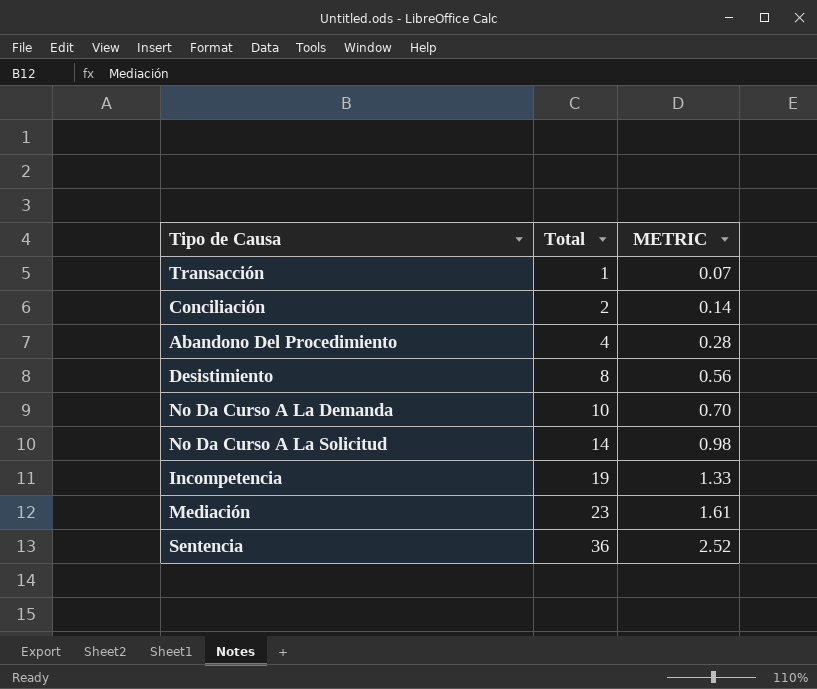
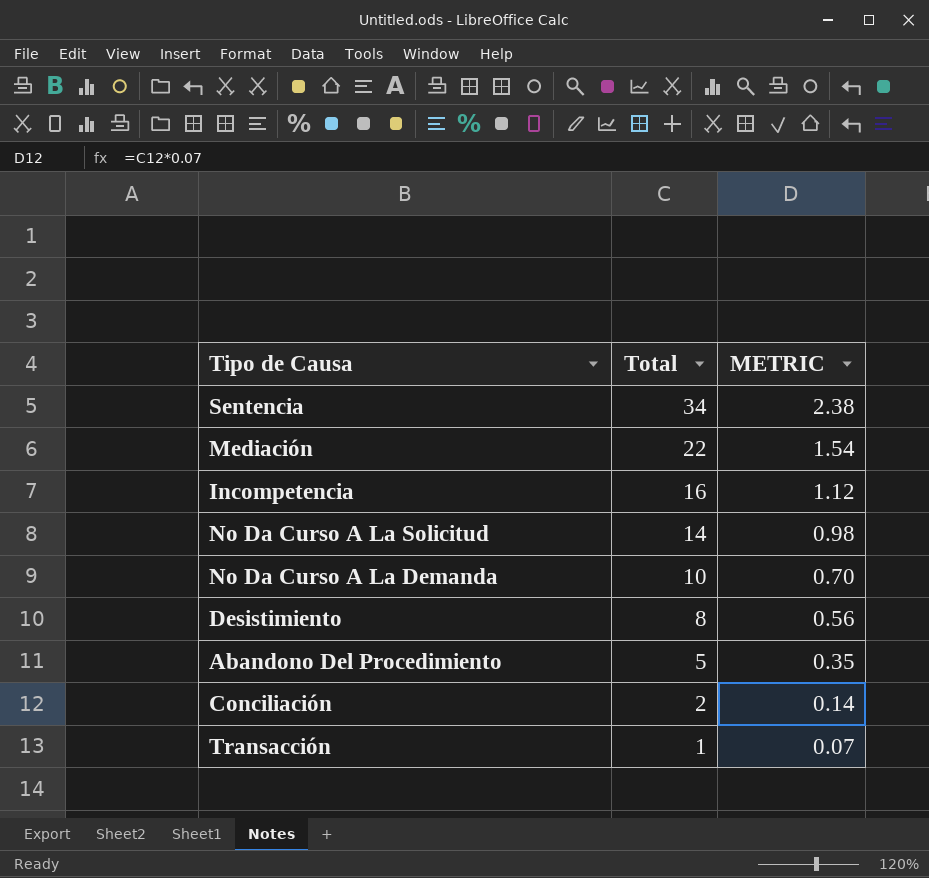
row order: Total ascending -> Total descending
Sentencia | Total: 36 -> 34
Sentencia | METRIC: 2.52 -> 2.38
Mediación | Total: 23 -> 22
Mediación | METRIC: 1.61 -> 1.54
Incompetencia | Total: 19 -> 16
Incompetencia | METRIC: 1.33 -> 1.12
Abandono Del Procedimiento | Total: 4 -> 5
Abandono Del Procedimiento | METRIC: 0.28 -> 0.35

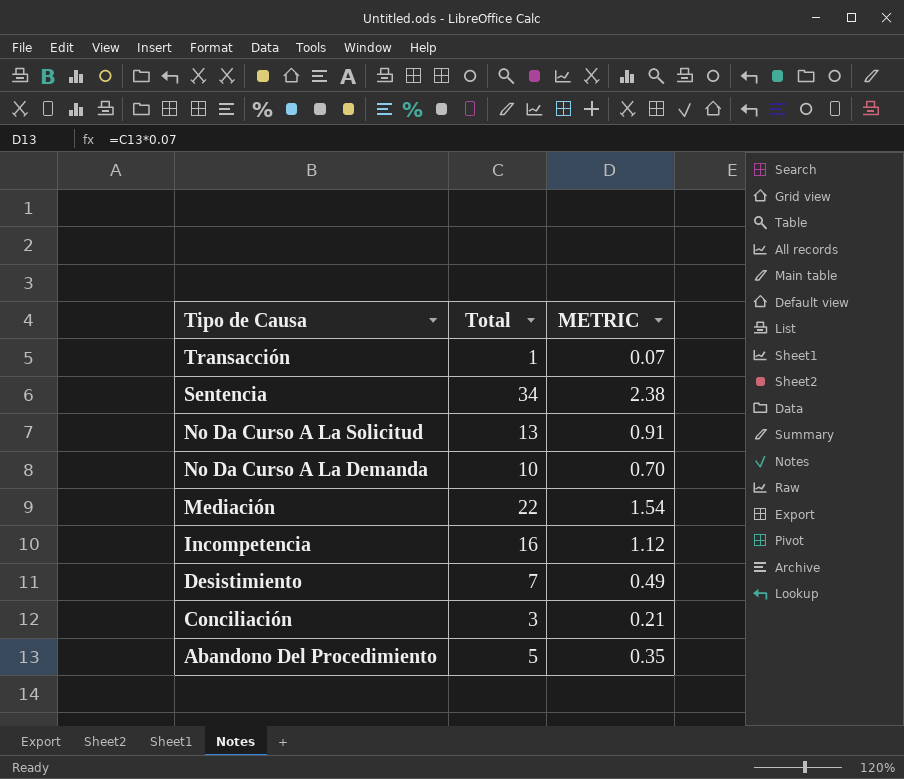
row order: Total descending -> Tipo de Causa descending
No Da Curso A La Solicitud | Total: 14 -> 13
No Da Curso A La Solicitud | METRIC: 0.98 -> 0.91
Desistimiento | Total: 8 -> 7
Desistimiento | METRIC: 0.56 -> 0.49
Conciliación | Total: 2 -> 3
Conciliación | METRIC: 0.14 -> 0.21

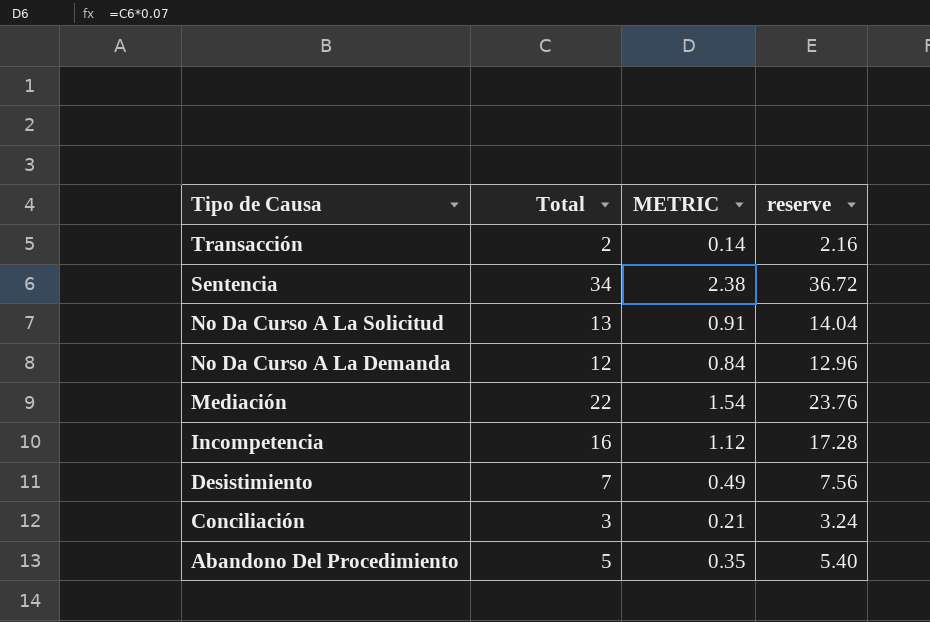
column reserve | formula: none -> [Total] * 1.08
Transacción | Total: 1 -> 2
Transacción | METRIC: 0.07 -> 0.14
No Da Curso A La Demanda | Total: 10 -> 12
No Da Curso A La Demanda | METRIC: 0.70 -> 0.84

